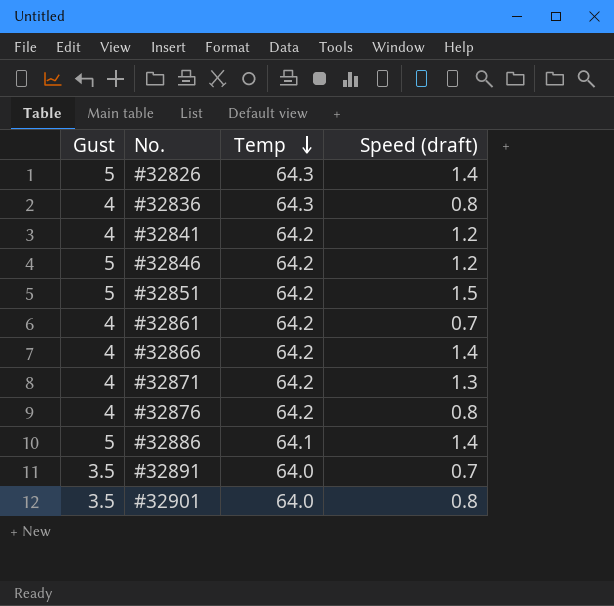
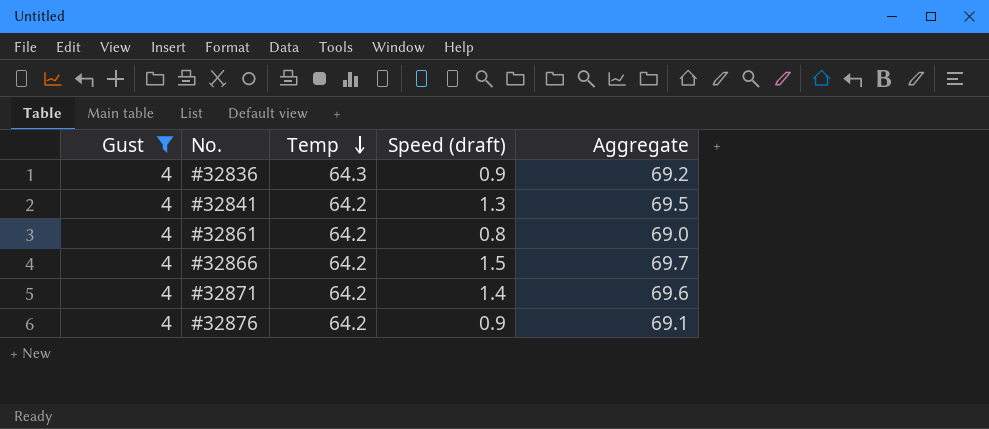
filter: none -> Gust = 4
column Aggregate | formula: none -> [Gust] + [Temp] + [Speed (draft)]
#32836 | Speed (draft): 0.8 -> 0.9
#32841 | Speed (draft): 1.2 -> 1.3
#32861 | Speed (draft): 0.7 -> 0.8
#32866 | Speed (draft): 1.4 -> 1.5
#32871 | Speed (draft): 1.3 -> 1.4
#32876 | Speed (draft): 0.8 -> 0.9

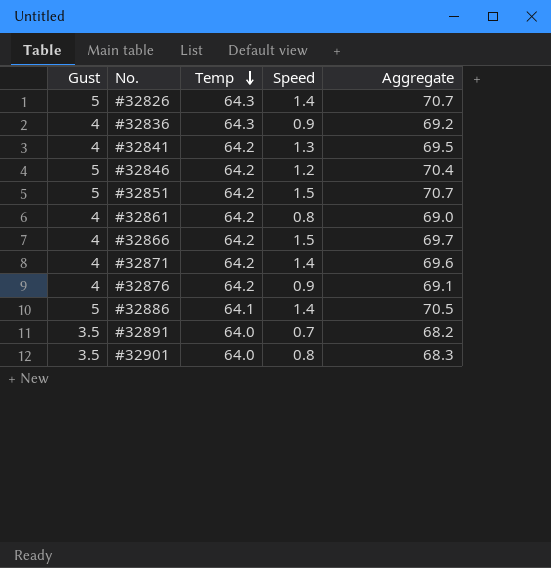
filter: Gust = 4 -> none
column name: Speed (draft) -> Speed

